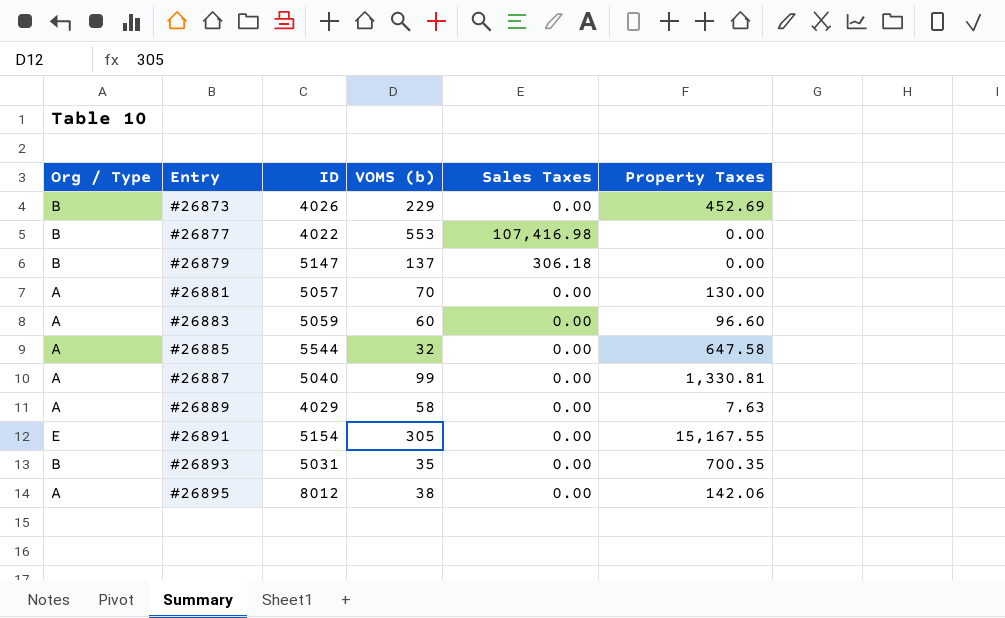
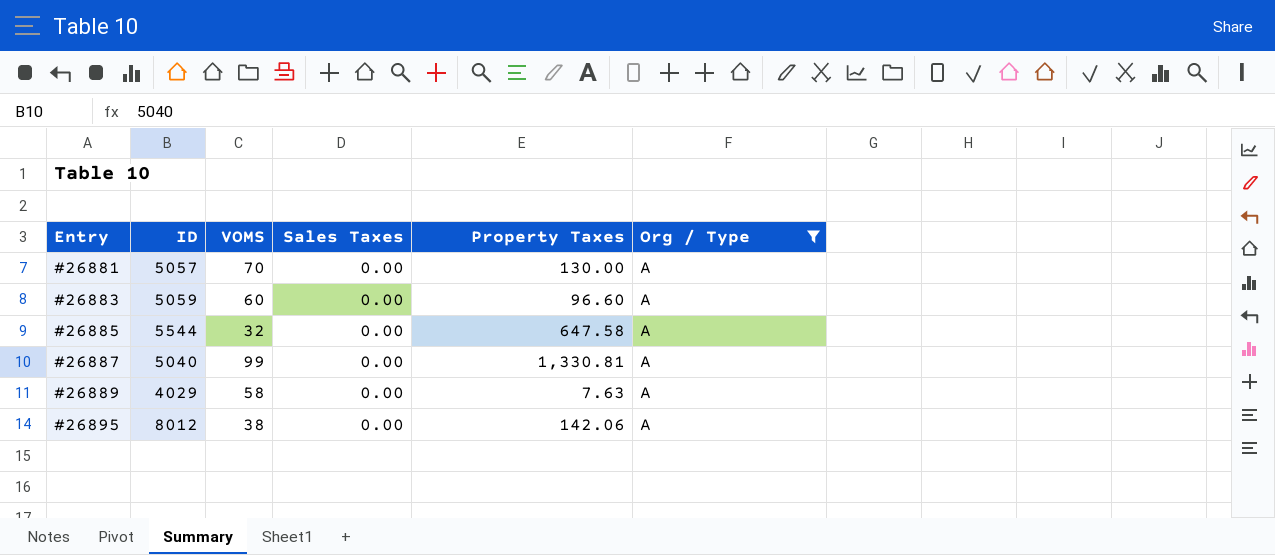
filter: none -> Org / Type = A
column name: VOMS (b) -> VOMS
column Org / Type | position: 1 -> 6

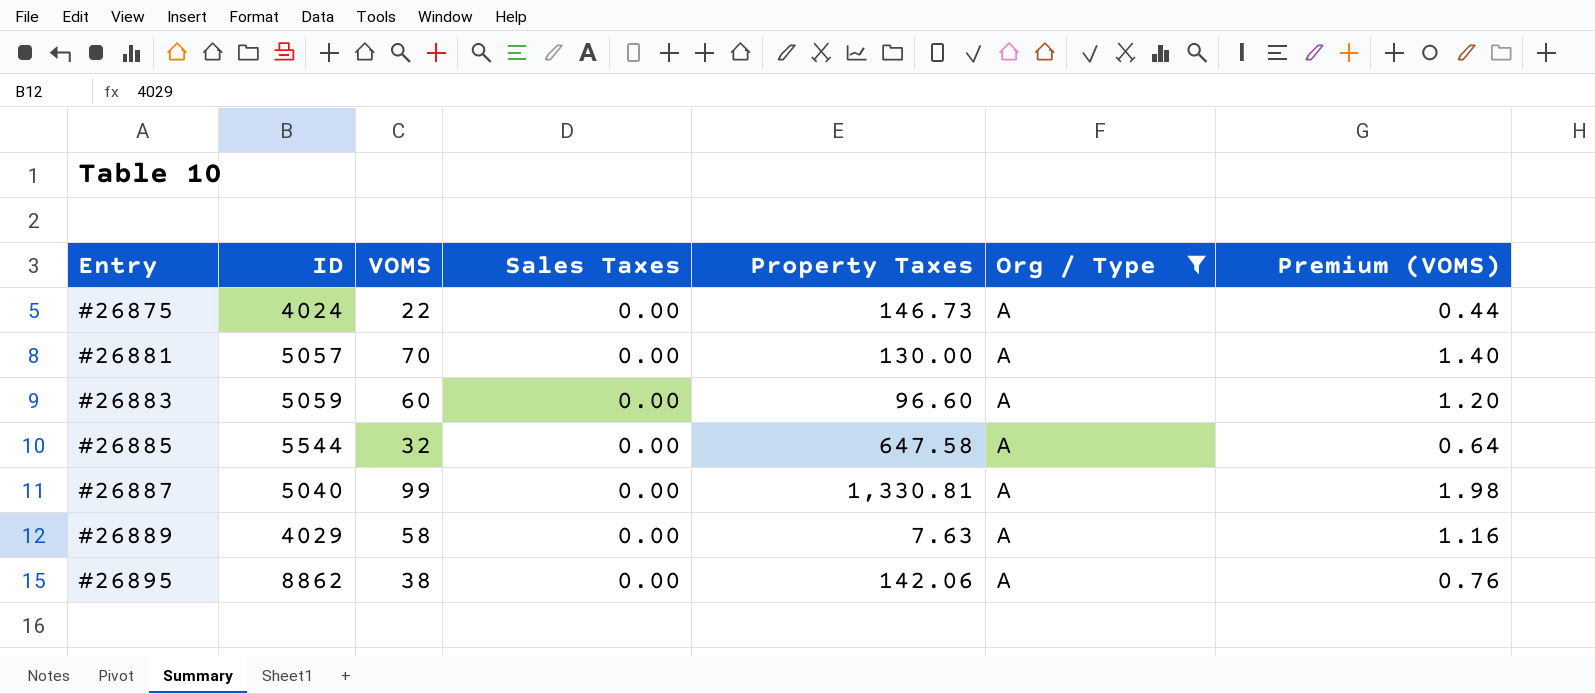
column Premium (VOMS) | formula: none -> [VOMS] * 0.02
row #26875: none -> 4024 | 22 | 0.00 | 146.73 | A | 0.44
#26895 | ID: 8012 -> 8862

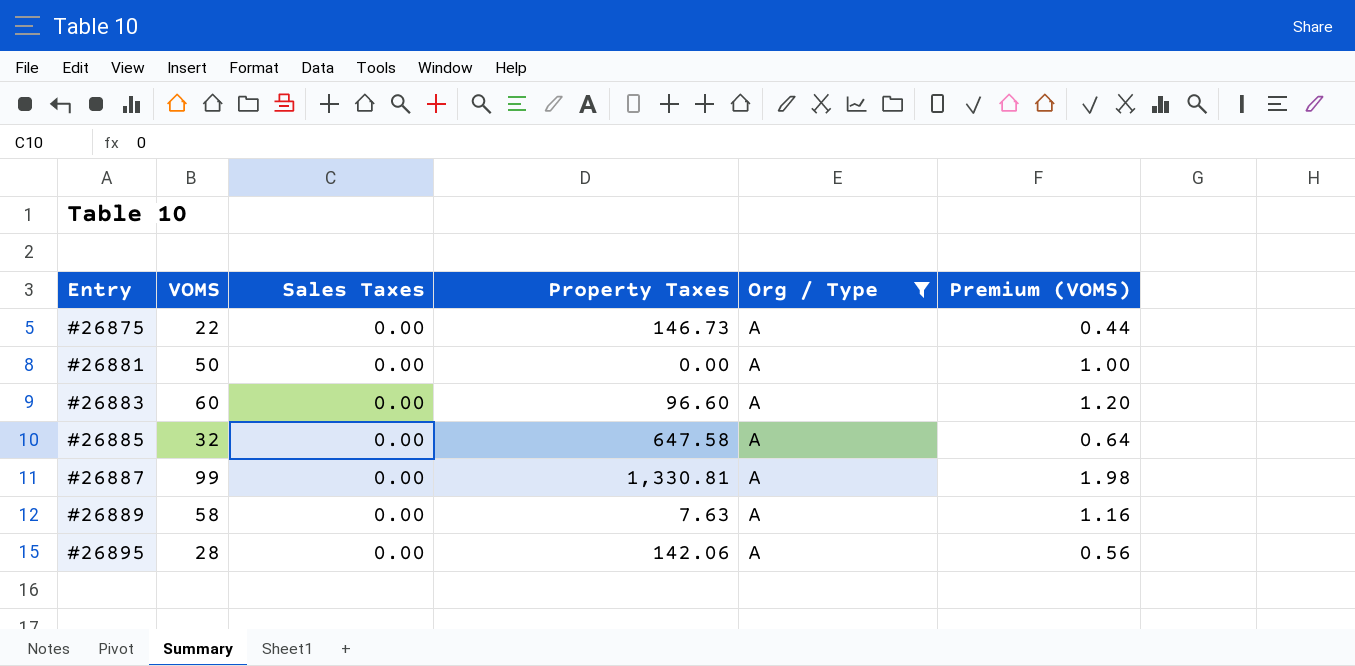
column ID | position: 2 -> none
#26881 | VOMS: 70 -> 50
#26881 | Property Taxes: 130.00 -> 0.00
#26881 | Premium (VOMS): 1.40 -> 1.00
#26895 | VOMS: 38 -> 28
#26895 | Premium (VOMS): 0.76 -> 0.56

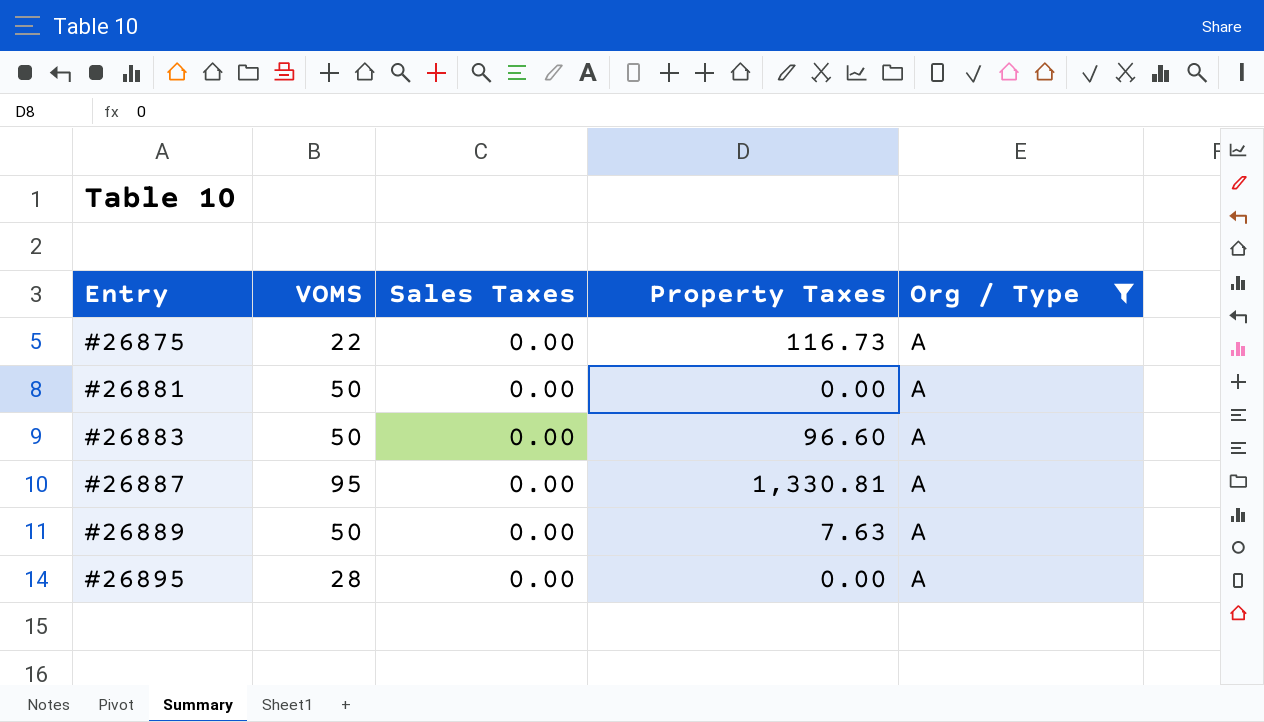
column Premium (VOMS) | formula: [VOMS] * 0.02 -> none
row #26885: 32 | 0.00 | 647.58 | A | 0.64 -> none
#26875 | Property Taxes: 146.73 -> 116.73
#26883 | VOMS: 60 -> 50
#26887 | VOMS: 99 -> 95
#26889 | VOMS: 58 -> 50
#26895 | Property Taxes: 142.06 -> 0.00

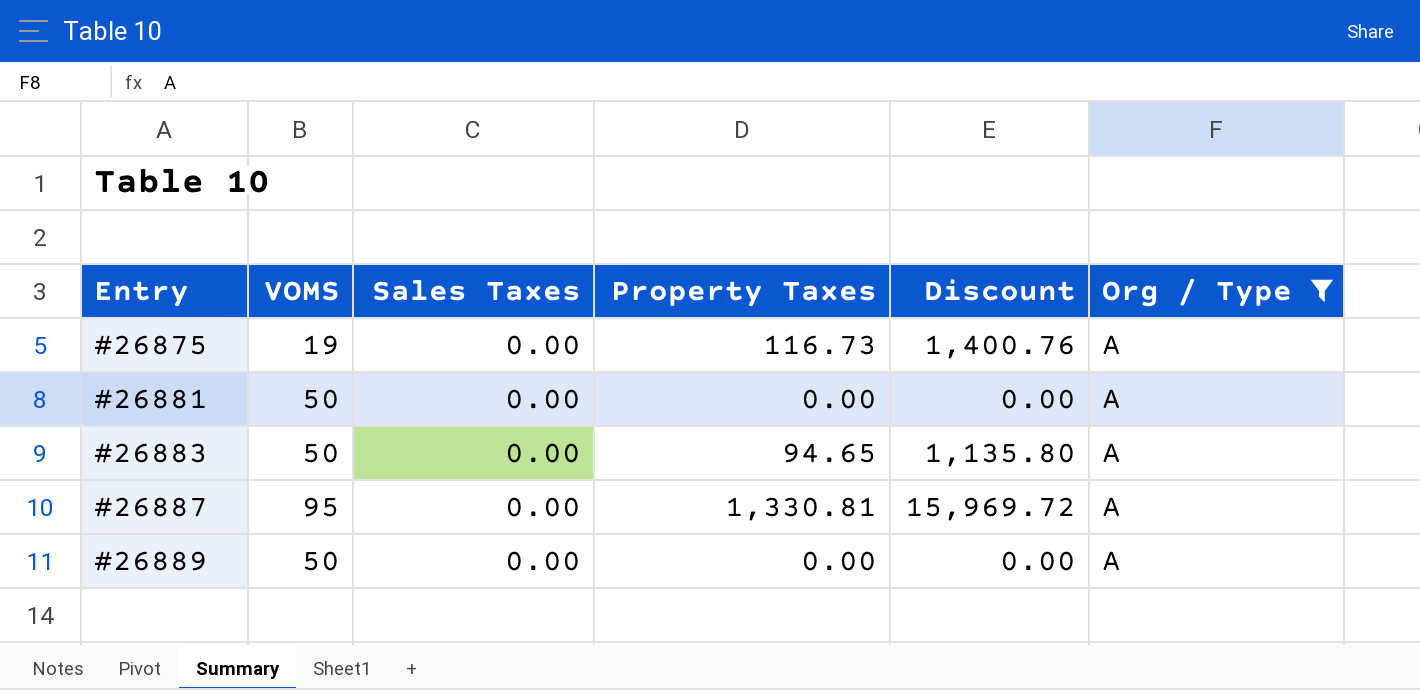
column Discount | formula: none -> [Property Taxes] * 12
row #26895: 28 | 0.00 | 0.00 | A -> none
#26875 | VOMS: 22 -> 19
#26883 | Property Taxes: 96.60 -> 94.65
#26889 | Property Taxes: 7.63 -> 0.00

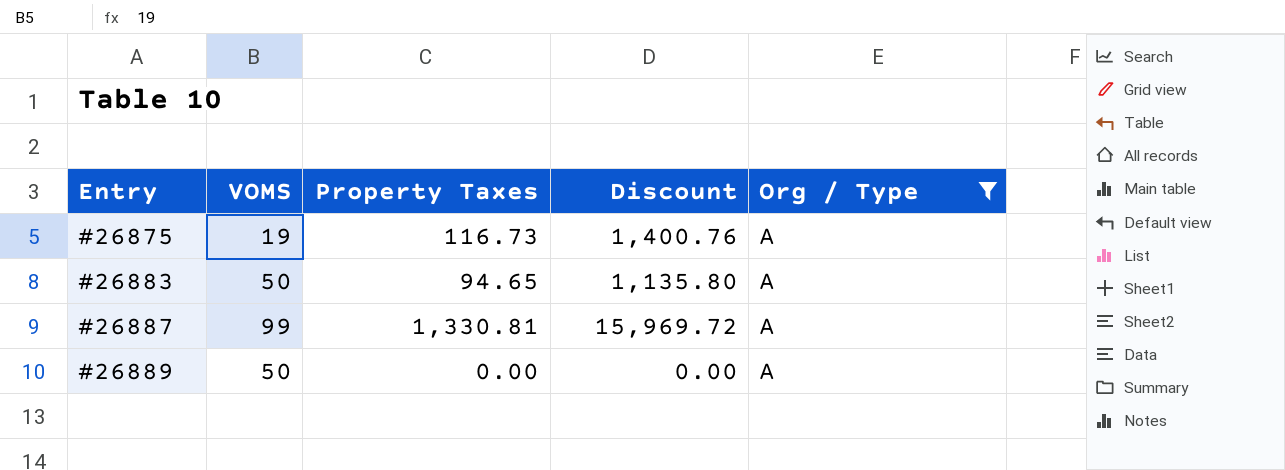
column Sales Taxes | position: 3 -> none
row #26881: 50 | 0.00 | 0.00 | 0.00 | A -> none
#26887 | VOMS: 95 -> 99

